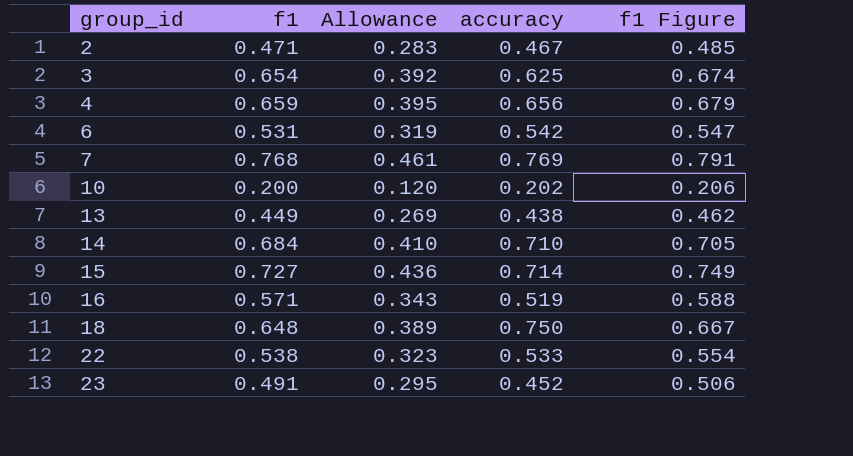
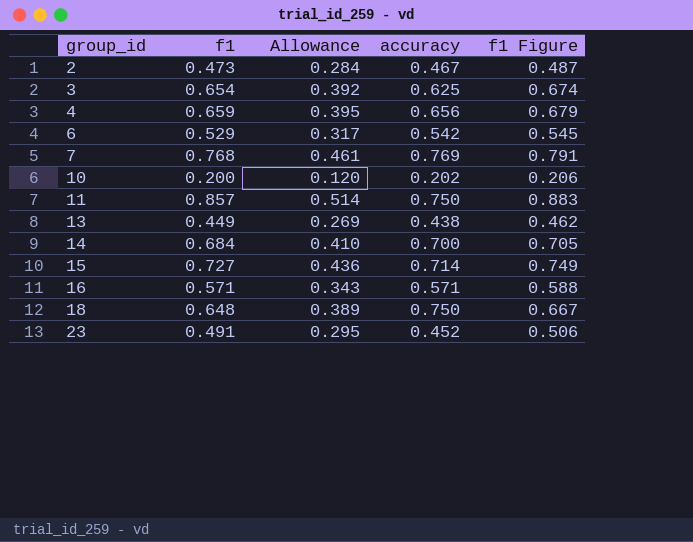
row 22: 0.538 | 0.323 | 0.533 | 0.554 -> none
2 | f1: 0.471 -> 0.473
2 | Allowance: 0.283 -> 0.284
2 | f1 Figure: 0.485 -> 0.487
6 | f1: 0.531 -> 0.529
6 | Allowance: 0.319 -> 0.317
6 | f1 Figure: 0.547 -> 0.545
row 11: none -> 0.857 | 0.514 | 0.750 | 0.883
14 | accuracy: 0.710 -> 0.700
16 | accuracy: 0.519 -> 0.571

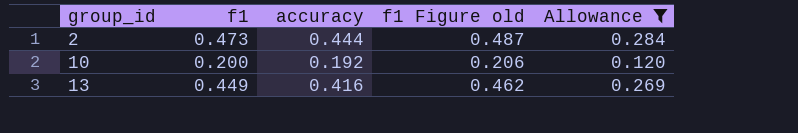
filter: none -> Allowance <= 0.284
column name: f1 Figure -> f1 Figure old
column Allowance | position: 3 -> 5
2 | accuracy: 0.467 -> 0.444
10 | accuracy: 0.202 -> 0.192
13 | accuracy: 0.438 -> 0.416

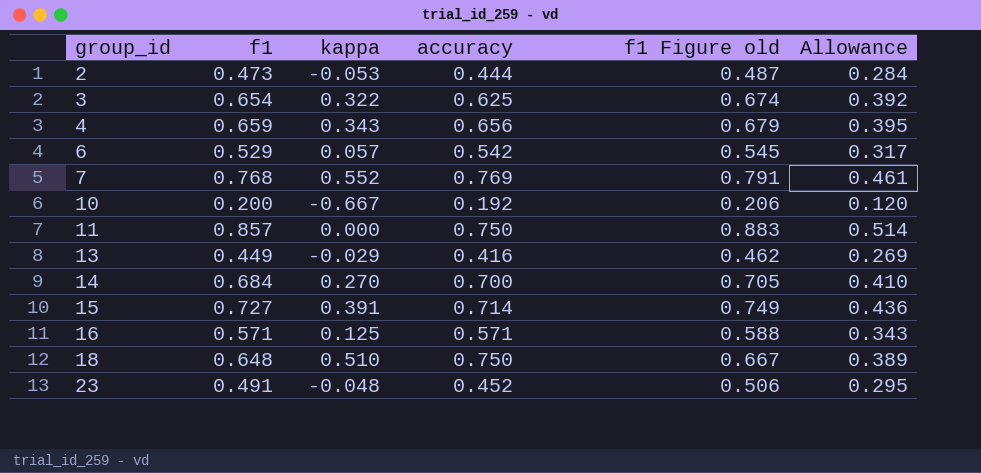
filter: Allowance <= 0.284 -> none
column kappa | position: none -> 3

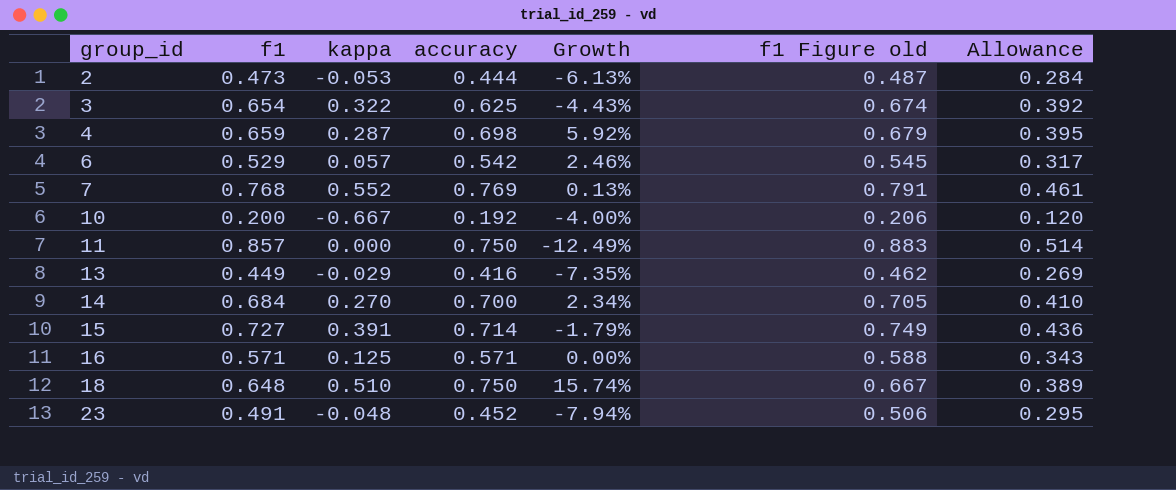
column Growth | formula: none -> ([accuracy] - [f1]) / [f1]
4 | kappa: 0.343 -> 0.287
4 | accuracy: 0.656 -> 0.698

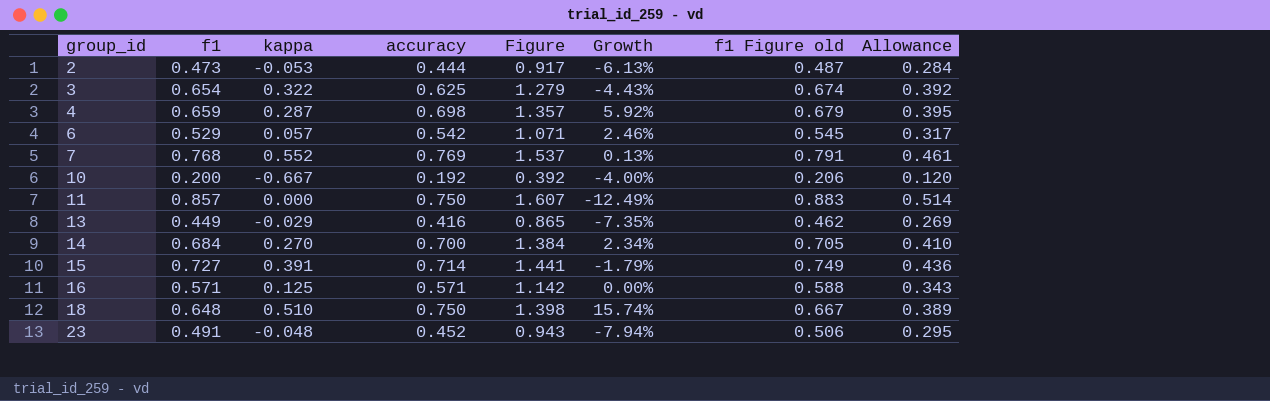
column Figure | formula: none -> [f1] + [accuracy]

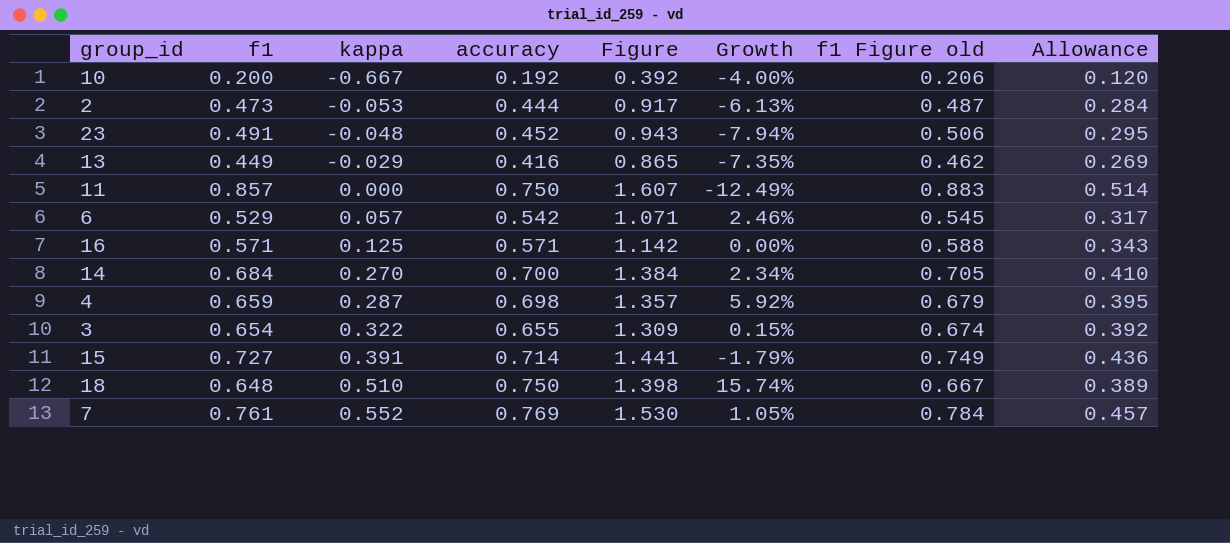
row order: group_id ascending -> kappa ascending
3 | accuracy: 0.625 -> 0.655
3 | Figure: 1.279 -> 1.309
3 | Growth: -4.43% -> 0.15%
7 | f1: 0.768 -> 0.761
7 | Figure: 1.537 -> 1.530
7 | Growth: 0.13% -> 1.05%
7 | f1 Figure old: 0.791 -> 0.784
7 | Allowance: 0.461 -> 0.457

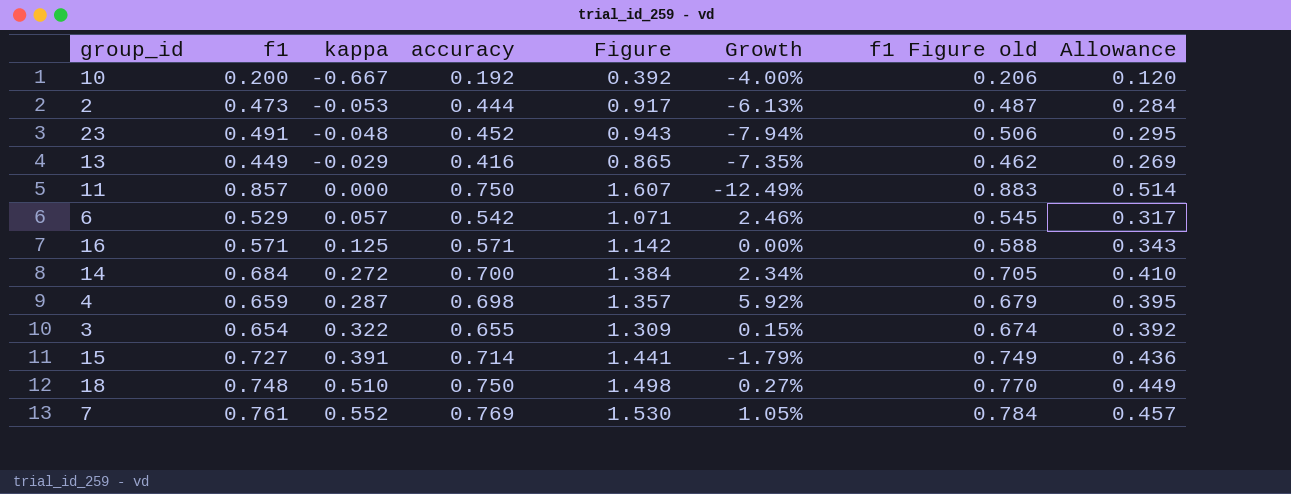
14 | kappa: 0.270 -> 0.272
18 | f1: 0.648 -> 0.748
18 | Figure: 1.398 -> 1.498
18 | Growth: 15.74% -> 0.27%
18 | f1 Figure old: 0.667 -> 0.770
18 | Allowance: 0.389 -> 0.449

